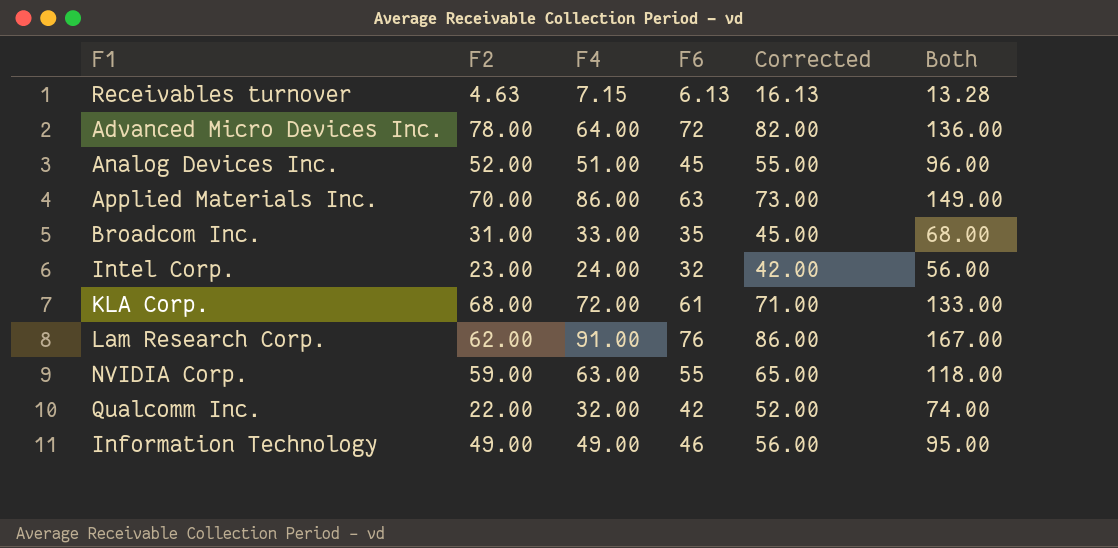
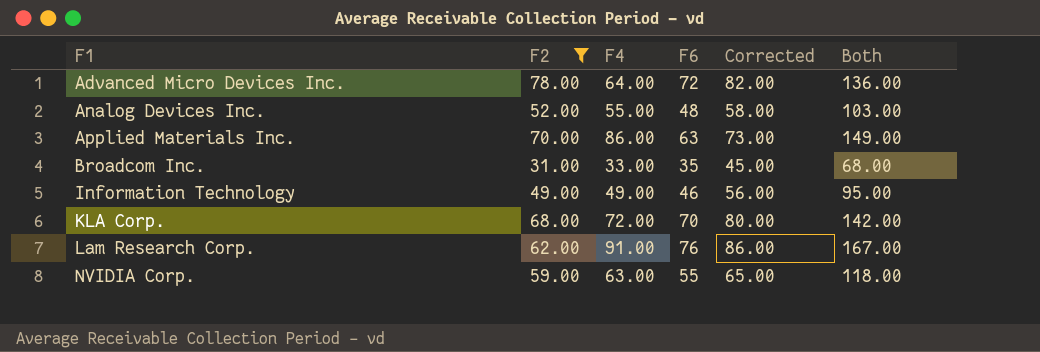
filter: none -> F2 >= 31.00
row order: none -> F1 ascending
Analog Devices Inc. | F4: 51.00 -> 55.00
Analog Devices Inc. | F6: 45 -> 48
Analog Devices Inc. | Corrected: 55.00 -> 58.00
Analog Devices Inc. | Both: 96.00 -> 103.00
KLA Corp. | F6: 61 -> 70
KLA Corp. | Corrected: 71.00 -> 80.00
KLA Corp. | Both: 133.00 -> 142.00

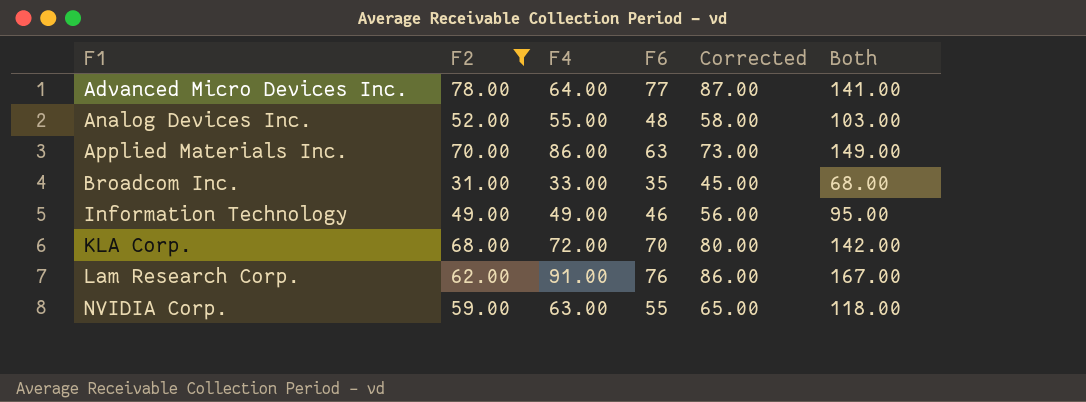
Advanced Micro Devices Inc. | F6: 72 -> 77
Advanced Micro Devices Inc. | Corrected: 82.00 -> 87.00
Advanced Micro Devices Inc. | Both: 136.00 -> 141.00

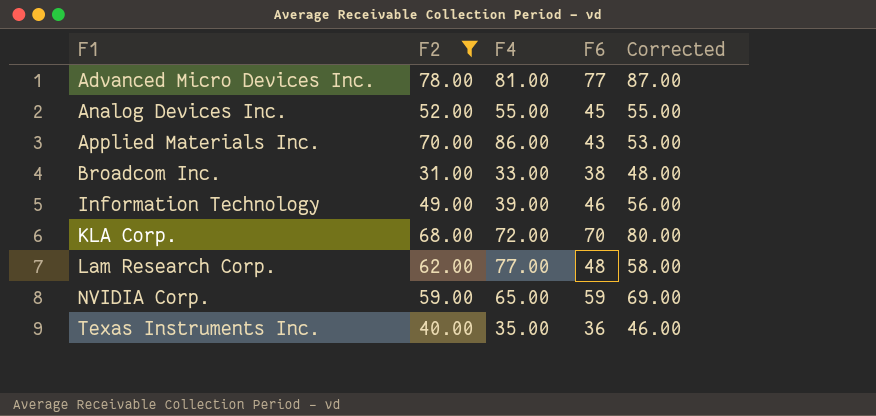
column Both | formula: [F4] + [F6] -> none
Advanced Micro Devices Inc. | F4: 64.00 -> 81.00
Analog Devices Inc. | F6: 48 -> 45
Analog Devices Inc. | Corrected: 58.00 -> 55.00
Applied Materials Inc. | F6: 63 -> 43
Applied Materials Inc. | Corrected: 73.00 -> 53.00
Broadcom Inc. | F6: 35 -> 38
Broadcom Inc. | Corrected: 45.00 -> 48.00
Information Technology | F4: 49.00 -> 39.00
Lam Research Corp. | F4: 91.00 -> 77.00
Lam Research Corp. | F6: 76 -> 48
Lam Research Corp. | Corrected: 86.00 -> 58.00
NVIDIA Corp. | F4: 63.00 -> 65.00
NVIDIA Corp. | F6: 55 -> 59
NVIDIA Corp. | Corrected: 65.00 -> 69.00
row Texas Instruments Inc.: none -> 40.00 | 35.00 | 36 | 46.00

